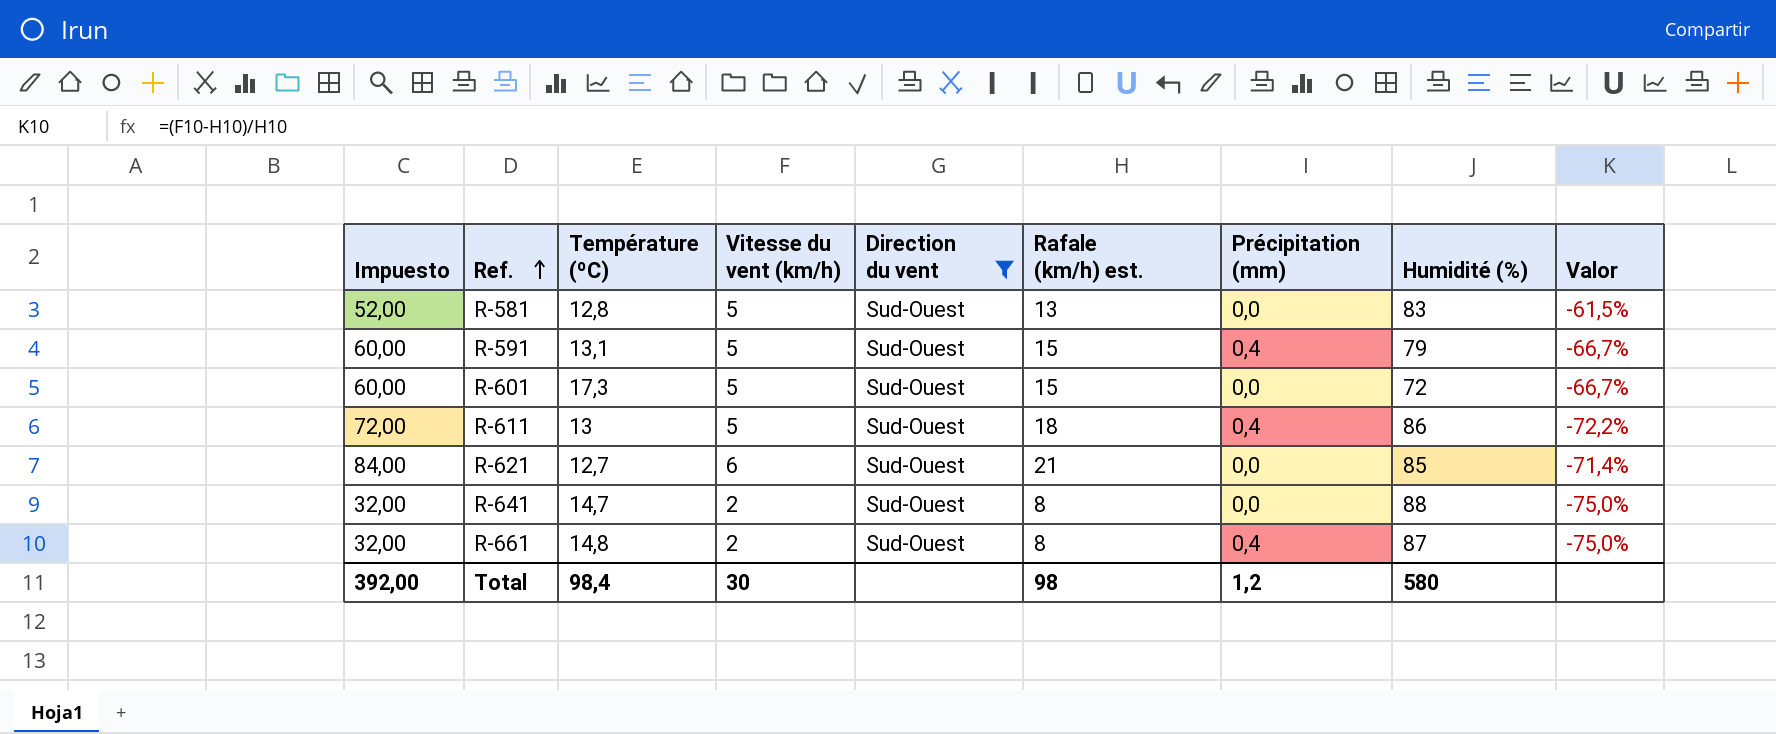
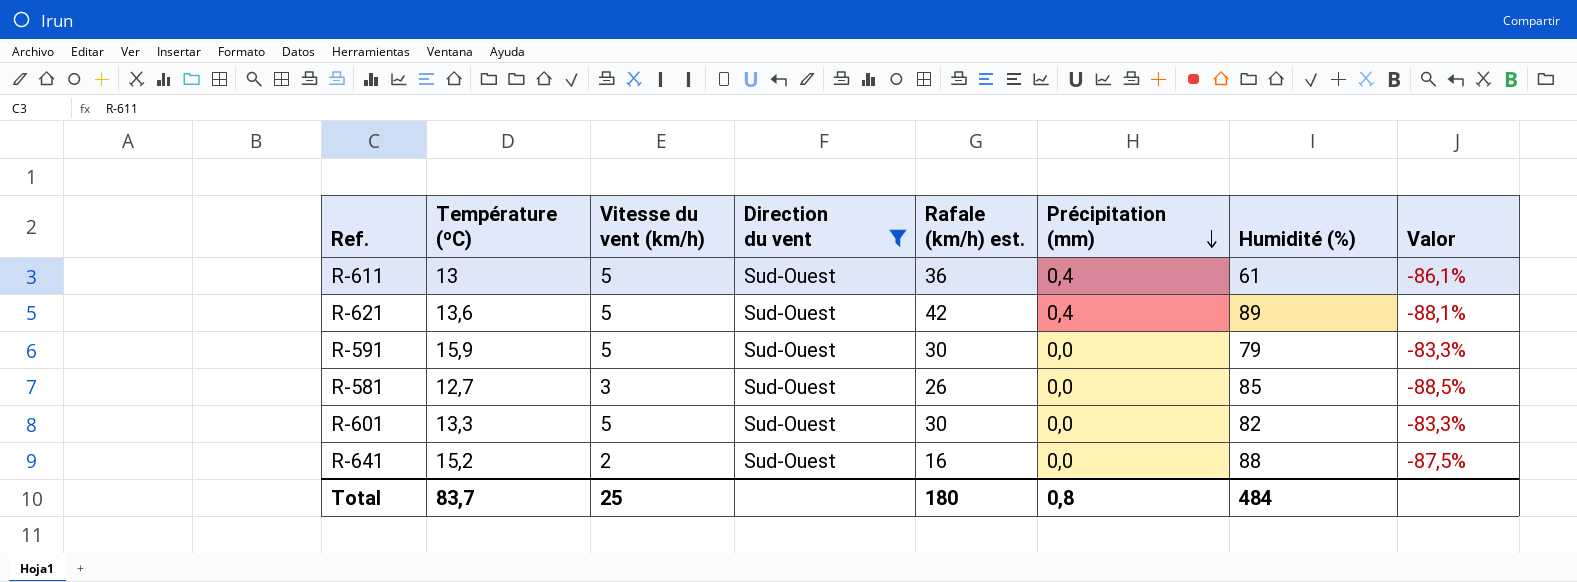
row order: Ref. ascending -> Précipitation (mm) descending
column Impuesto | formula: [Rafale (km/h) est.] * 4 -> none
row R-661: 32,00 | 14,8 | 2 | Sud-Ouest | 8 | 0,4 | 87 | -75,0% -> none
R-611 | Rafale (km/h) est.: 18 -> 36
R-611 | Humidité (%): 86 -> 61
R-611 | Valor: -72,2% -> -86,1%
R-621 | Température (ºC): 12,7 -> 13,6
R-621 | Vitesse du vent (km/h): 6 -> 5
R-621 | Rafale (km/h) est.: 21 -> 42
R-621 | Précipitation (mm): 0,0 -> 0,4
R-621 | Humidité (%): 85 -> 89
R-621 | Valor: -71,4% -> -88,1%
R-591 | Température (ºC): 13,1 -> 15,9
R-591 | Rafale (km/h) est.: 15 -> 30
R-591 | Précipitation (mm): 0,4 -> 0,0
R-591 | Valor: -66,7% -> -83,3%
R-581 | Température (ºC): 12,8 -> 12,7
R-581 | Vitesse du vent (km/h): 5 -> 3
R-581 | Rafale (km/h) est.: 13 -> 26
R-581 | Humidité (%): 83 -> 85
R-581 | Valor: -61,5% -> -88,5%
R-601 | Température (ºC): 17,3 -> 13,3
R-601 | Rafale (km/h) est.: 15 -> 30
R-601 | Humidité (%): 72 -> 82
R-601 | Valor: -66,7% -> -83,3%
R-641 | Température (ºC): 14,7 -> 15,2
R-641 | Rafale (km/h) est.: 8 -> 16
R-641 | Valor: -75,0% -> -87,5%
Total | Température (ºC): 98,4 -> 83,7
Total | Vitesse du vent (km/h): 30 -> 25
Total | Rafale (km/h) est.: 98 -> 180
Total | Précipitation (mm): 1,2 -> 0,8
Total | Humidité (%): 580 -> 484

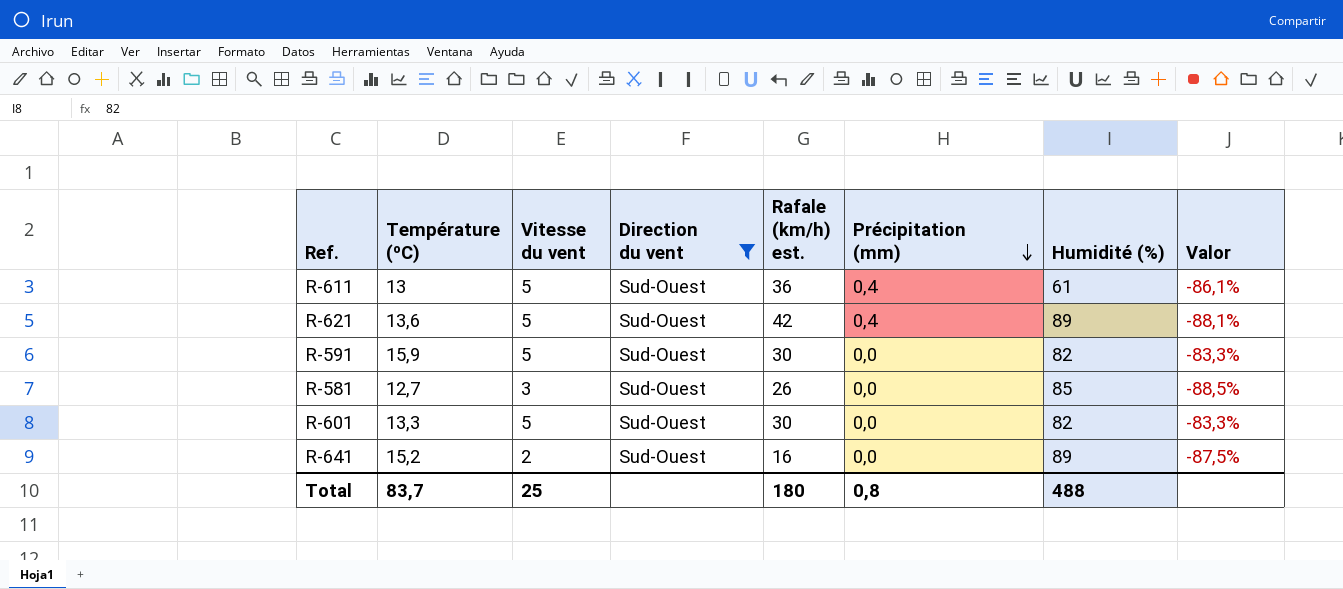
column name: Vitesse du vent (km/h) -> Vitesse du vent
R-591 | Humidité (%): 79 -> 82
R-641 | Humidité (%): 88 -> 89
Total | Humidité (%): 484 -> 488

